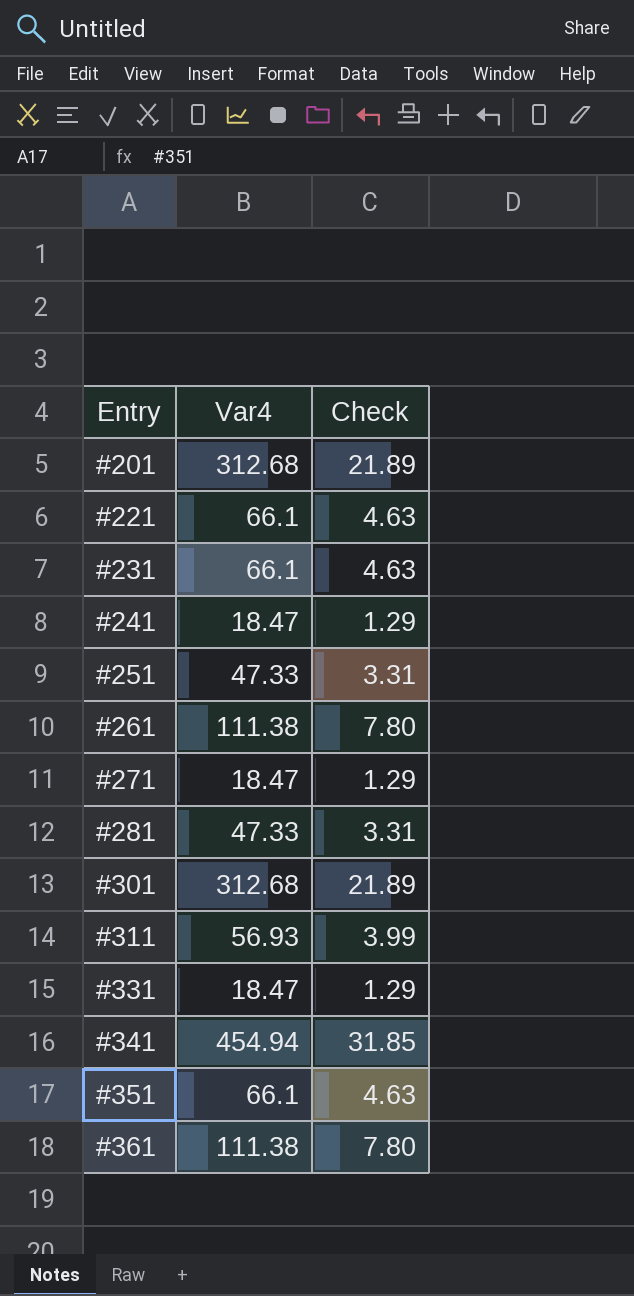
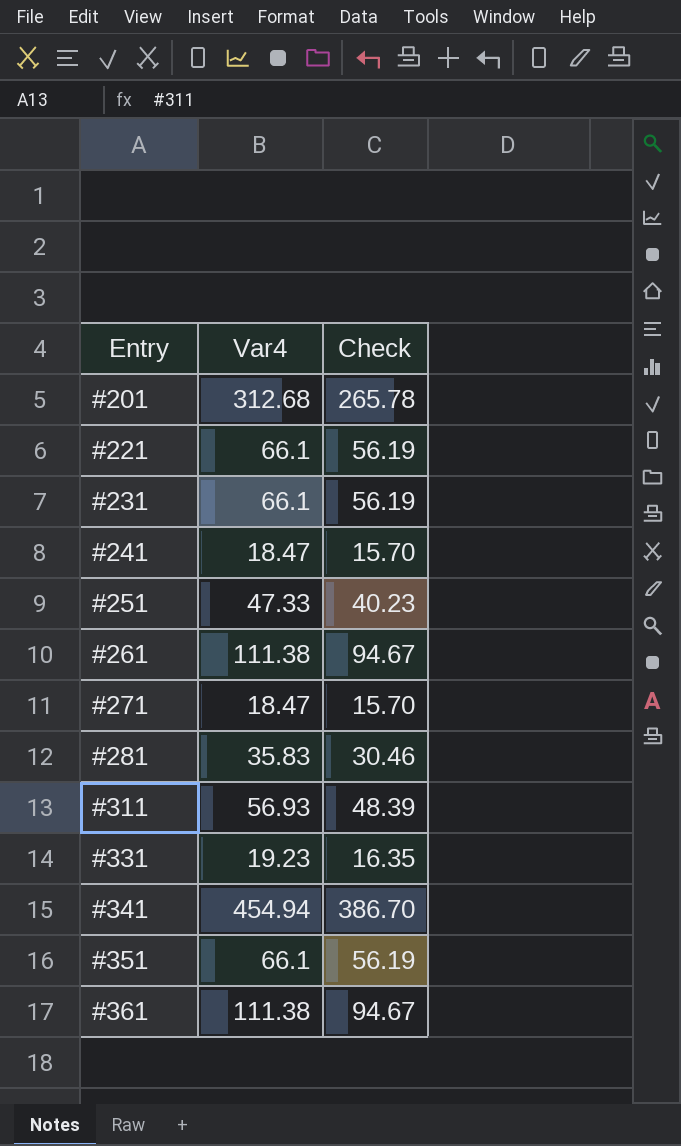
column Check | formula: [Var4] * 0.07 -> [Var4] * 0.85
row #301: 312.68 | 21.89 -> none
#281 | Var4: 47.33 -> 35.83
#331 | Var4: 18.47 -> 19.23

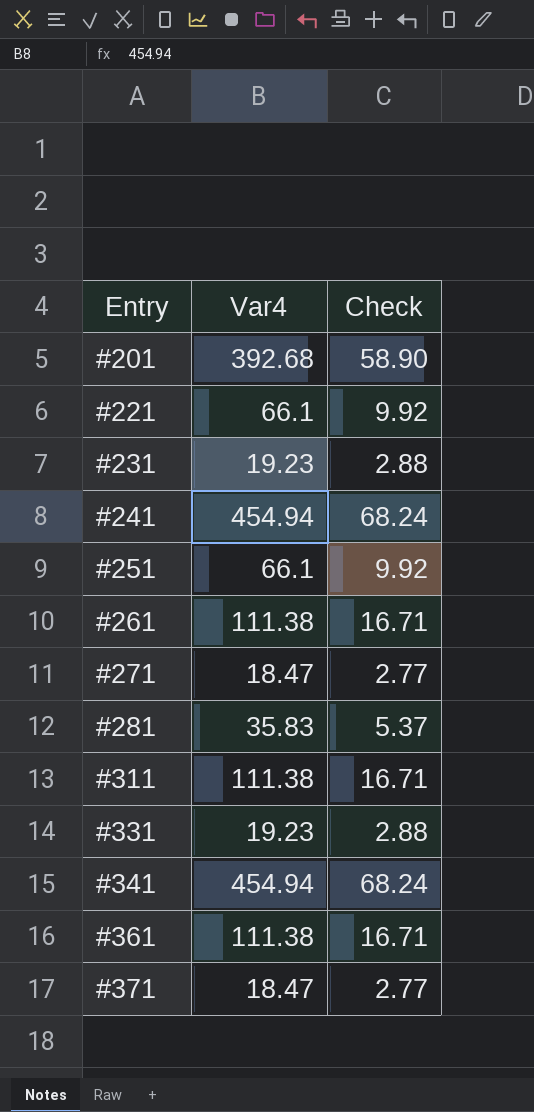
column Check | formula: [Var4] * 0.85 -> [Var4] * 0.15
row #351: 66.1 | 56.19 -> none
#201 | Var4: 312.68 -> 392.68
#231 | Var4: 66.1 -> 19.23
#241 | Var4: 18.47 -> 454.94
#251 | Var4: 47.33 -> 66.1
#311 | Var4: 56.93 -> 111.38
row #371: none -> 18.47 | 2.77

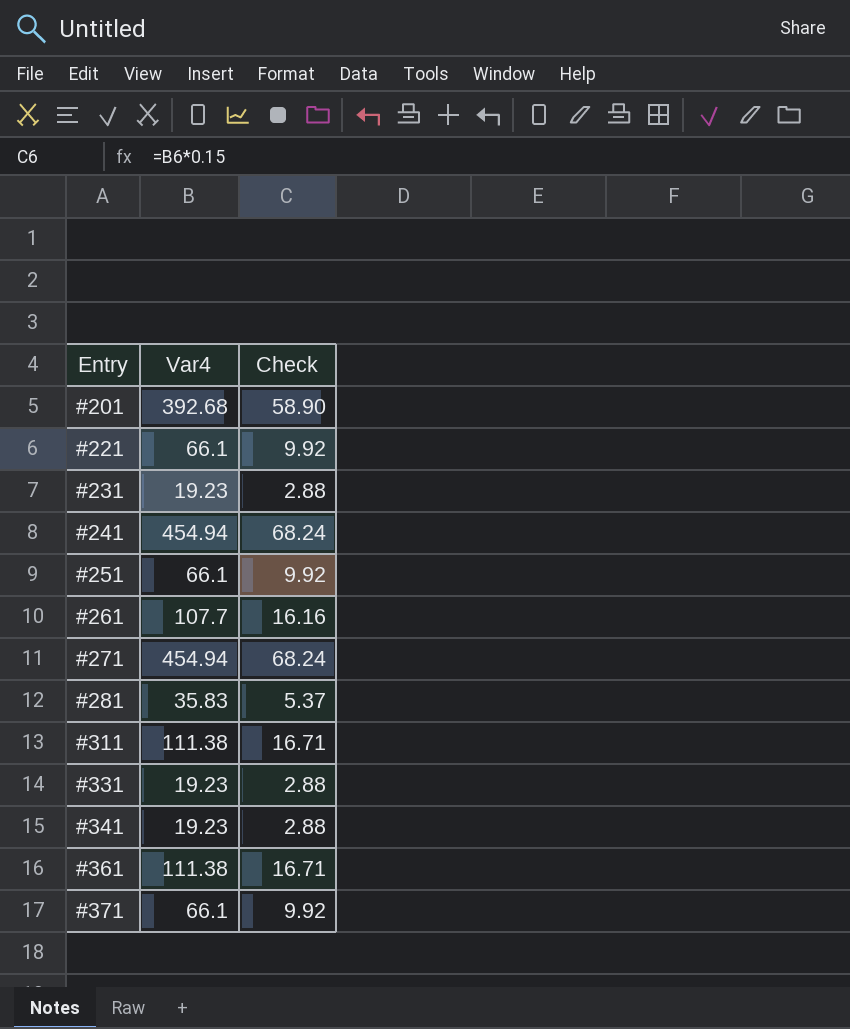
#261 | Var4: 111.38 -> 107.7
#261 | Check: 16.71 -> 16.16
#271 | Var4: 18.47 -> 454.94
#271 | Check: 2.77 -> 68.24
#341 | Var4: 454.94 -> 19.23
#341 | Check: 68.24 -> 2.88
#371 | Var4: 18.47 -> 66.1
#371 | Check: 2.77 -> 9.92

